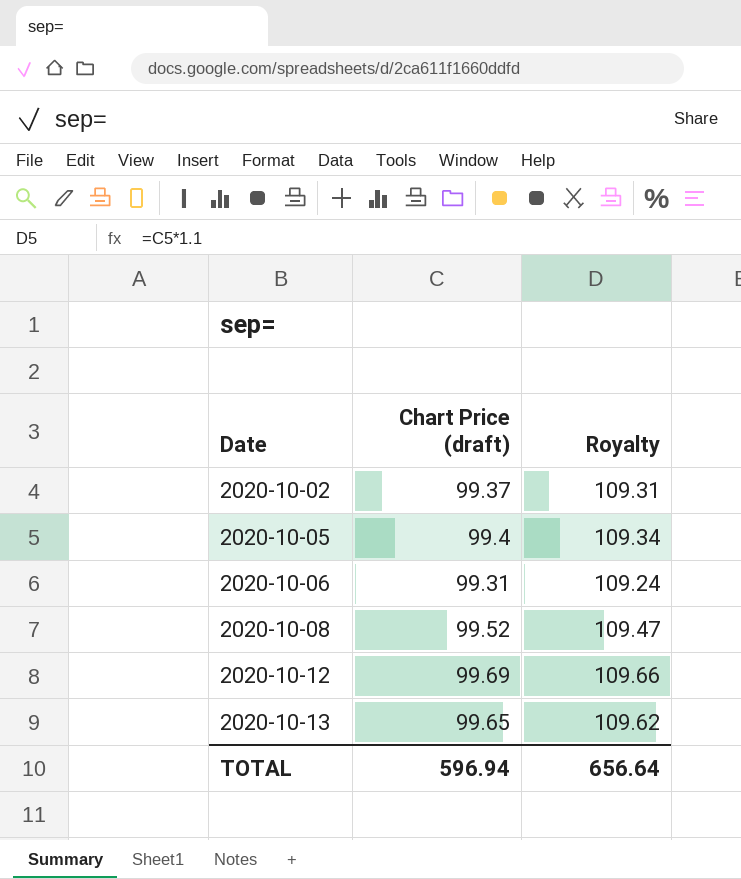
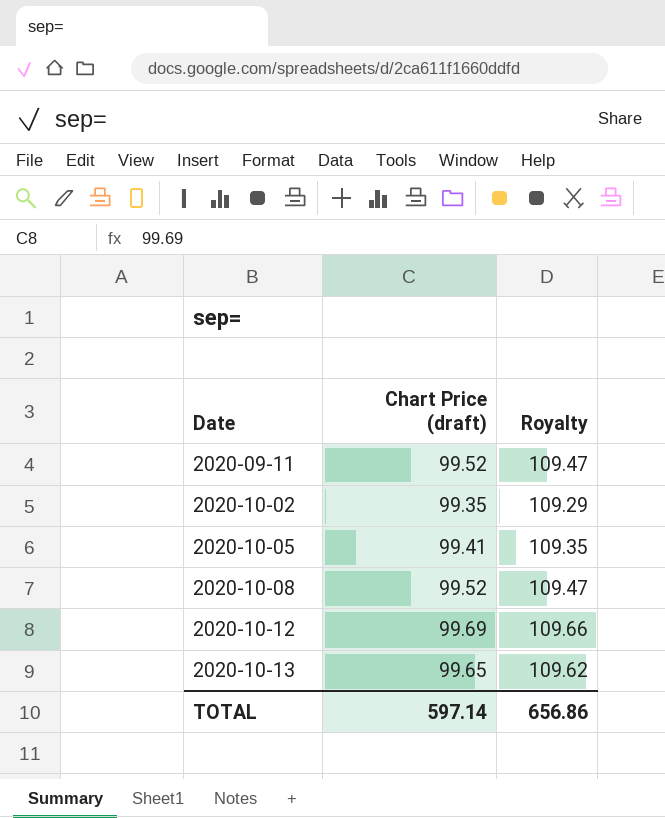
row 2020-10-06: 99.31 | 109.24 -> none
row 2020-09-11: none -> 99.52 | 109.47
2020-10-02 | Chart Price (draft): 99.37 -> 99.35
2020-10-02 | Royalty: 109.31 -> 109.29
2020-10-05 | Chart Price (draft): 99.4 -> 99.41
2020-10-05 | Royalty: 109.34 -> 109.35
TOTAL | Chart Price (draft): 596.94 -> 597.14
TOTAL | Royalty: 656.64 -> 656.86

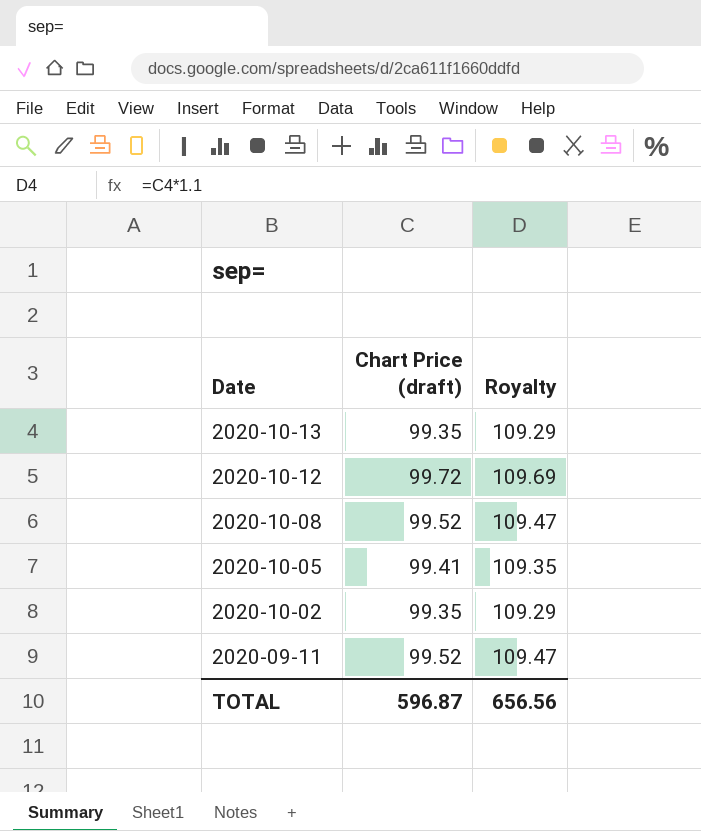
row order: Date ascending -> Date descending
2020-10-13 | Chart Price (draft): 99.65 -> 99.35
2020-10-13 | Royalty: 109.62 -> 109.29
2020-10-12 | Chart Price (draft): 99.69 -> 99.72
2020-10-12 | Royalty: 109.66 -> 109.69
TOTAL | Chart Price (draft): 597.14 -> 596.87
TOTAL | Royalty: 656.86 -> 656.56

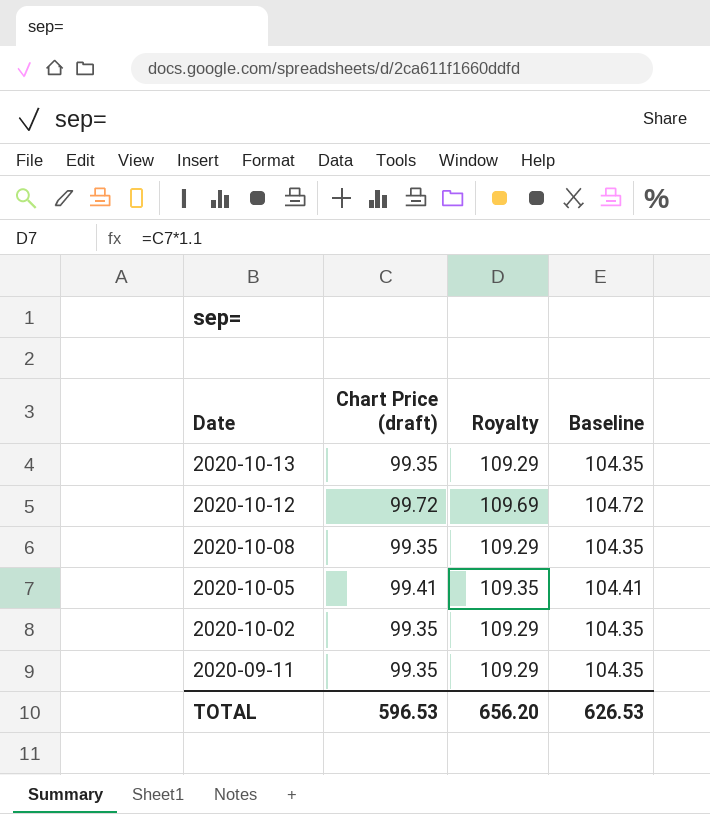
column Baseline | formula: none -> [Chart Price (draft)] + 5
2020-10-08 | Chart Price (draft): 99.52 -> 99.35
2020-10-08 | Royalty: 109.47 -> 109.29
2020-09-11 | Chart Price (draft): 99.52 -> 99.35
2020-09-11 | Royalty: 109.47 -> 109.29
TOTAL | Chart Price (draft): 596.87 -> 596.53
TOTAL | Royalty: 656.56 -> 656.20

